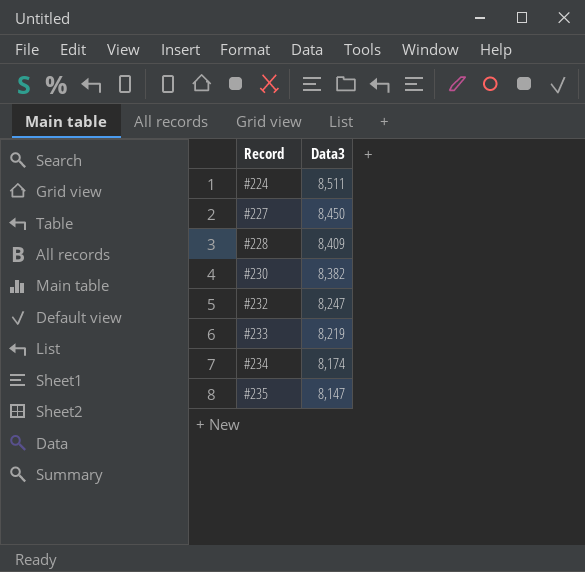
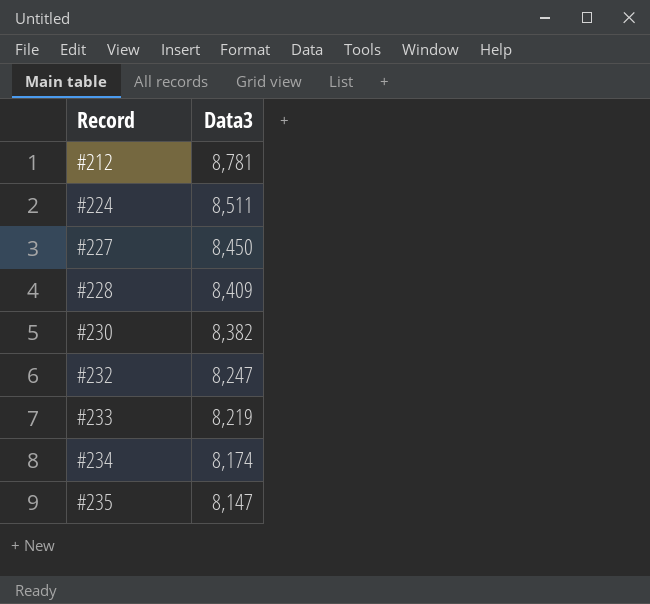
row #212: none -> 8,781

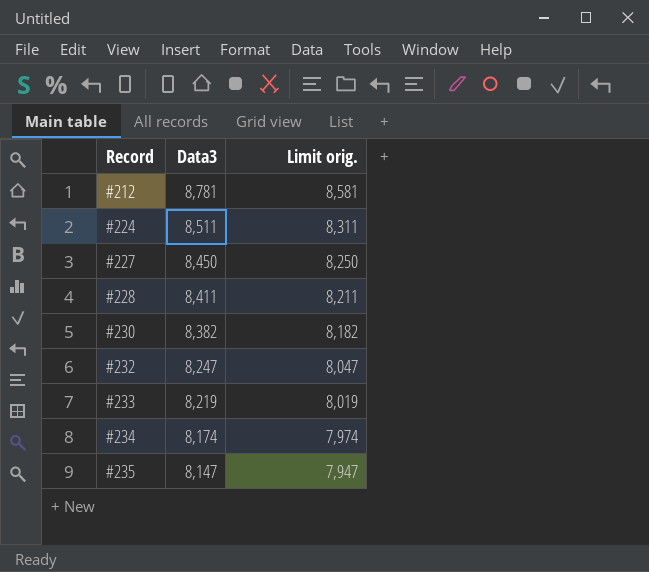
column Limit orig. | formula: none -> [Data3] - 200
#228 | Data3: 8,409 -> 8,411

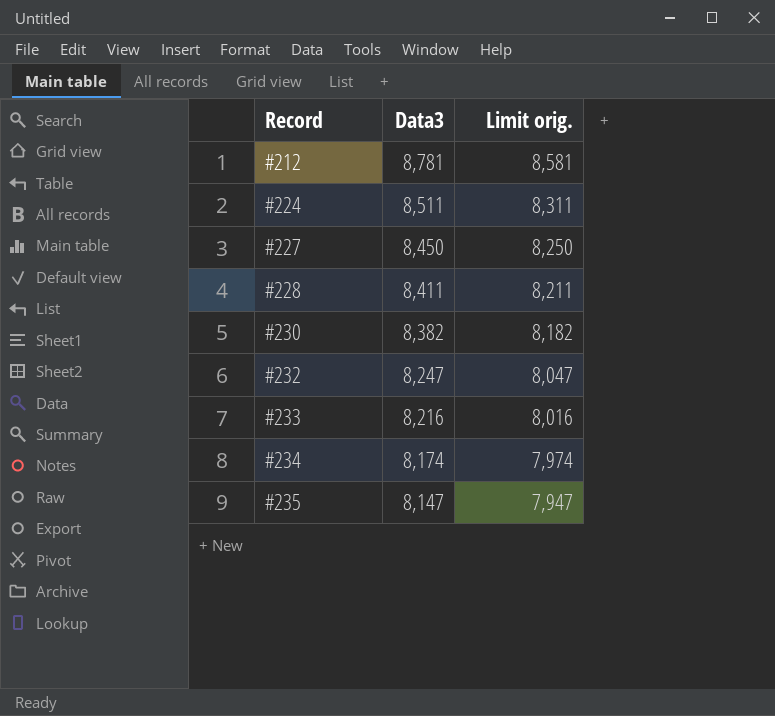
#233 | Data3: 8,219 -> 8,216
#233 | Limit orig.: 8,019 -> 8,016

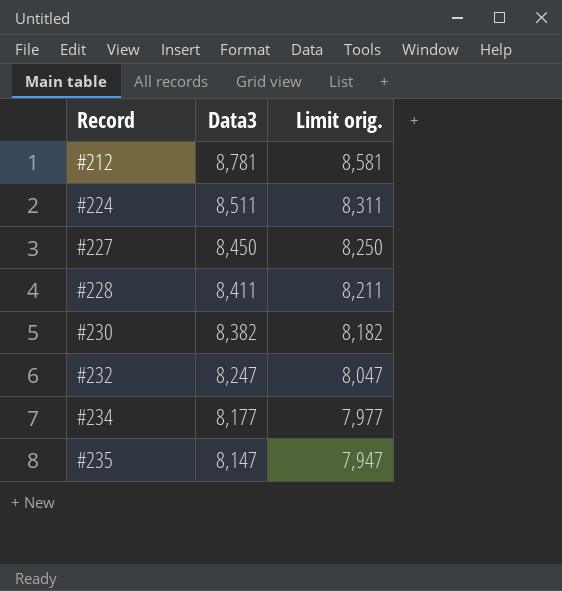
row #233: 8,216 | 8,016 -> none
#234 | Data3: 8,174 -> 8,177
#234 | Limit orig.: 7,974 -> 7,977

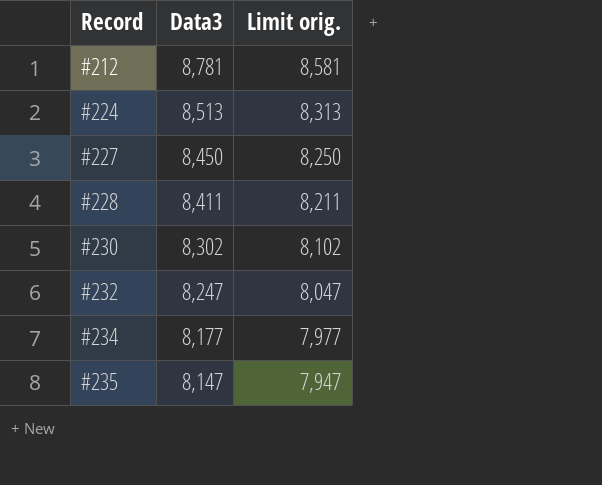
#224 | Data3: 8,511 -> 8,513
#224 | Limit orig.: 8,311 -> 8,313
#230 | Data3: 8,382 -> 8,302
#230 | Limit orig.: 8,182 -> 8,102

